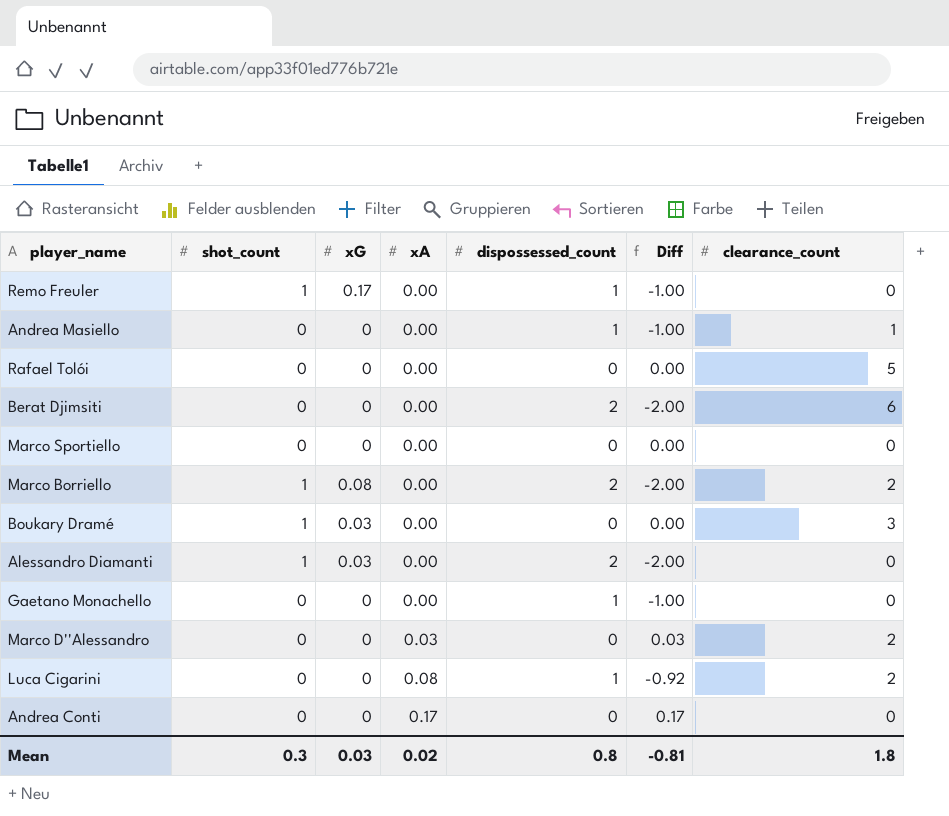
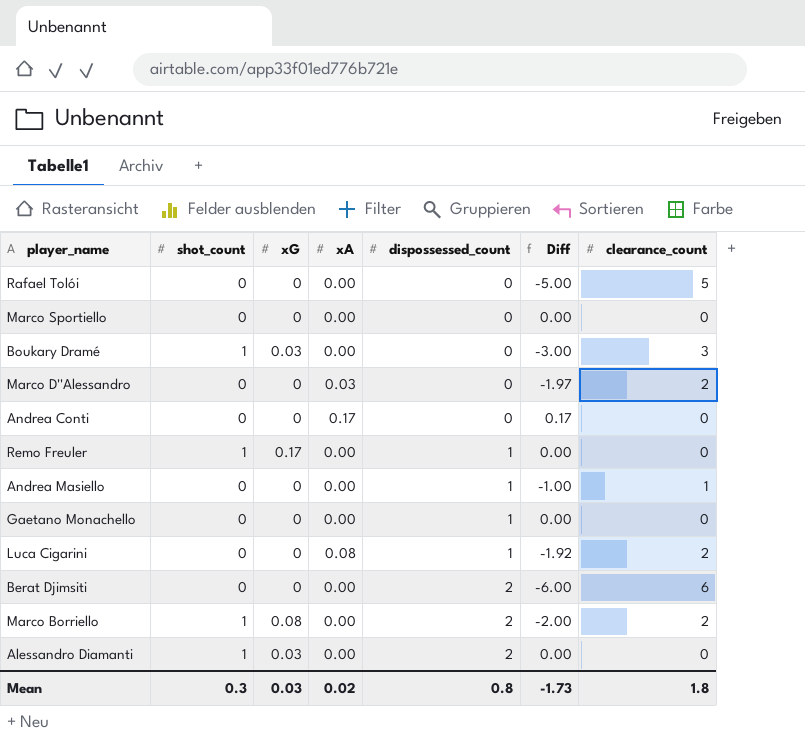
row order: xA ascending -> dispossessed_count ascending
column Diff | formula: [xA] - [dispossessed_count] -> [xA] - [clearance_count]
Mean | Diff: -0.81 -> -1.73

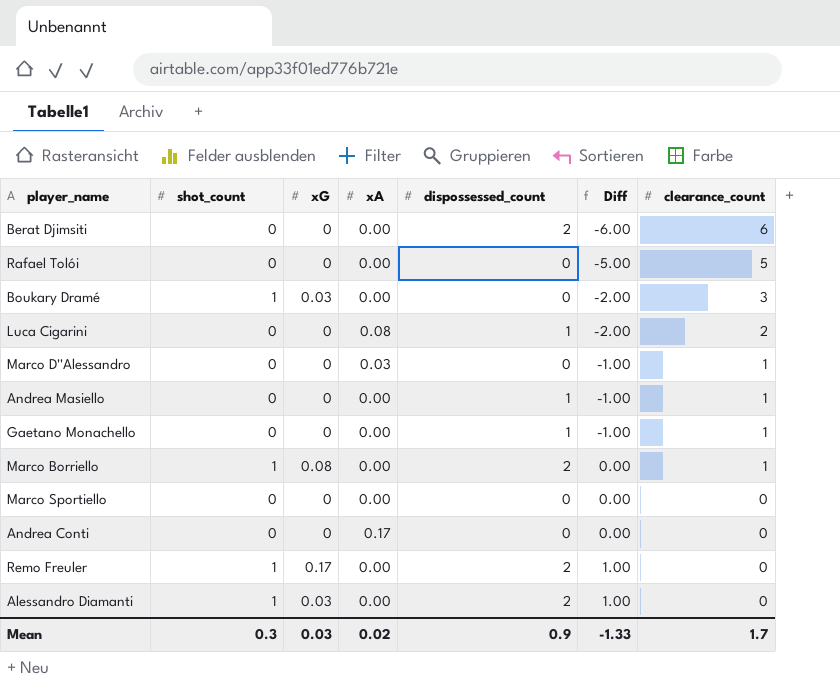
row order: dispossessed_count ascending -> Diff ascending
column Diff | formula: [xA] - [clearance_count] -> [shot_count] - [clearance_count]
Marco D''Alessandro | clearance_count: 2 -> 1
Gaetano Monachello | clearance_count: 0 -> 1
Marco Borriello | clearance_count: 2 -> 1
Remo Freuler | dispossessed_count: 1 -> 2
Mean | dispossessed_count: 0.8 -> 0.9
Mean | Diff: -1.73 -> -1.33
Mean | clearance_count: 1.8 -> 1.7

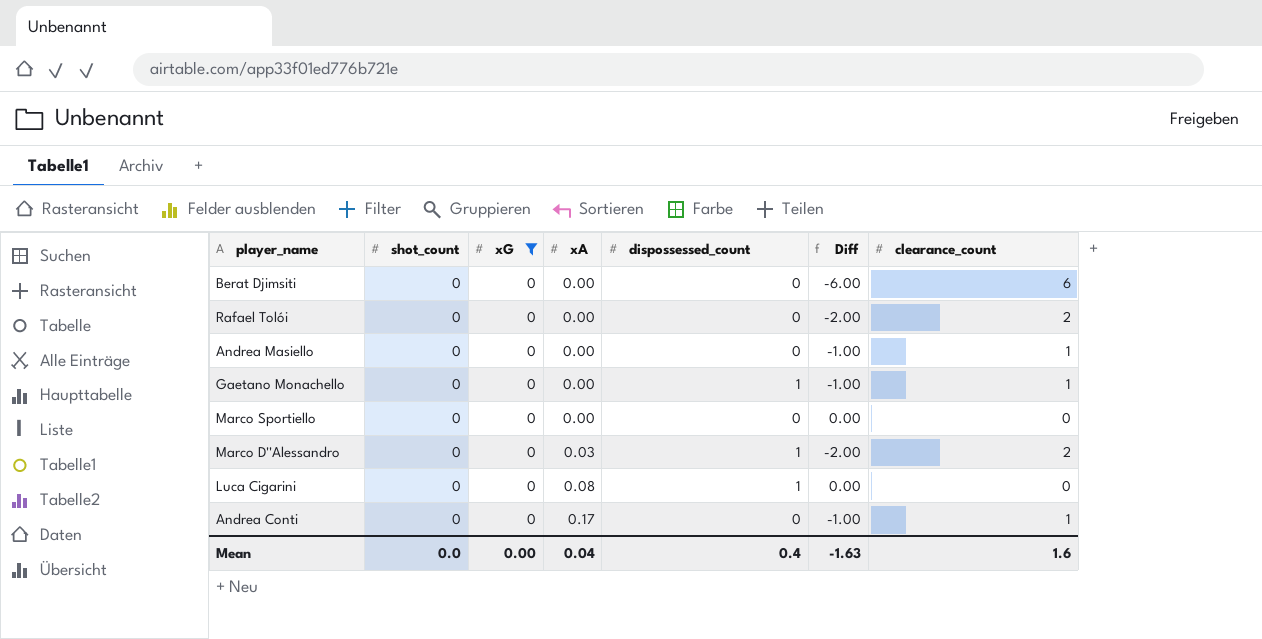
filter: none -> xG = 0
row order: Diff ascending -> xA ascending
Berat Djimsiti | dispossessed_count: 2 -> 0
Rafael Tolói | Diff: -5.00 -> -2.00
Rafael Tolói | clearance_count: 5 -> 2
Andrea Masiello | dispossessed_count: 1 -> 0
Marco D''Alessandro | dispossessed_count: 0 -> 1
Marco D''Alessandro | Diff: -1.00 -> -2.00
Marco D''Alessandro | clearance_count: 1 -> 2
Luca Cigarini | Diff: -2.00 -> 0.00
Luca Cigarini | clearance_count: 2 -> 0
Andrea Conti | Diff: 0.00 -> -1.00
Andrea Conti | clearance_count: 0 -> 1
Mean | shot_count: 0.3 -> 0.0
Mean | xG: 0.03 -> 0.00
Mean | xA: 0.02 -> 0.04
Mean | dispossessed_count: 0.9 -> 0.4
Mean | Diff: -1.33 -> -1.63
Mean | clearance_count: 1.7 -> 1.6

